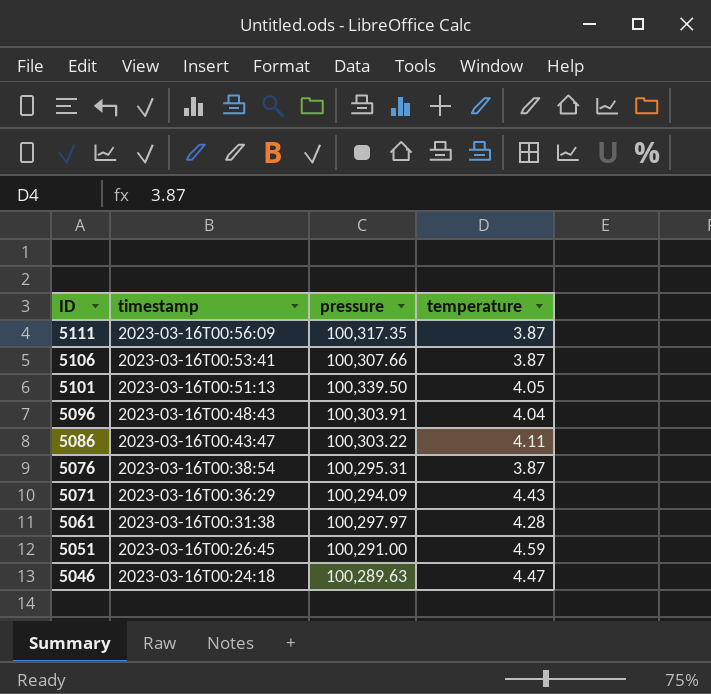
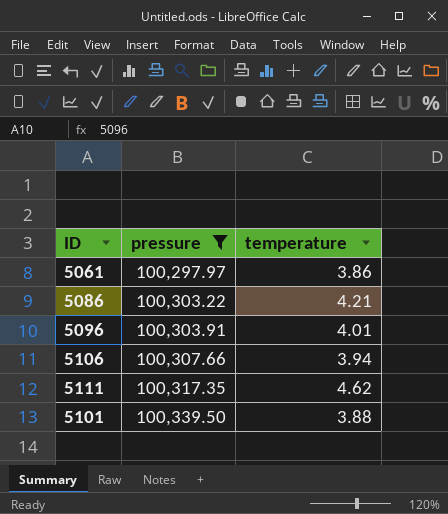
filter: none -> pressure >= 100,297.97
row order: ID descending -> pressure ascending
column timestamp | position: 2 -> none
5061 | temperature: 4.28 -> 3.86
5086 | temperature: 4.11 -> 4.21
5096 | temperature: 4.04 -> 4.01
5106 | temperature: 3.87 -> 3.94
5111 | temperature: 3.87 -> 4.62
5101 | temperature: 4.05 -> 3.88

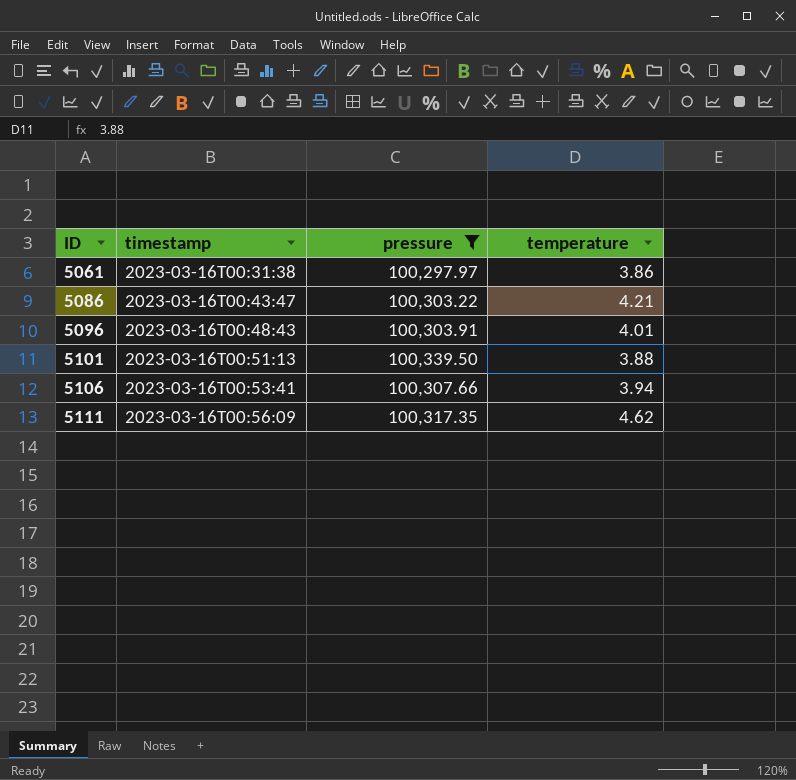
row order: pressure ascending -> ID ascending
column timestamp | position: none -> 2

